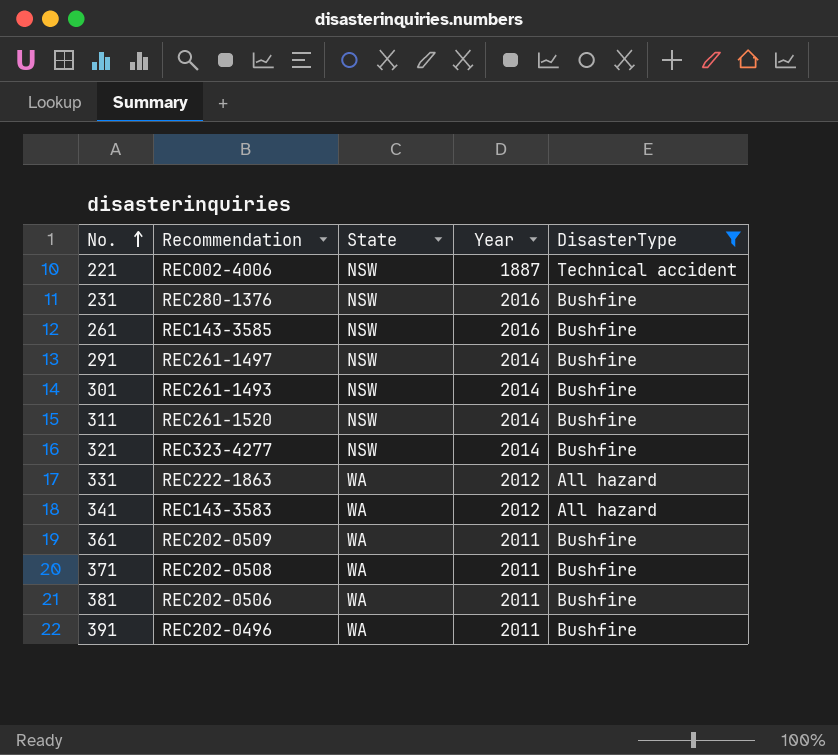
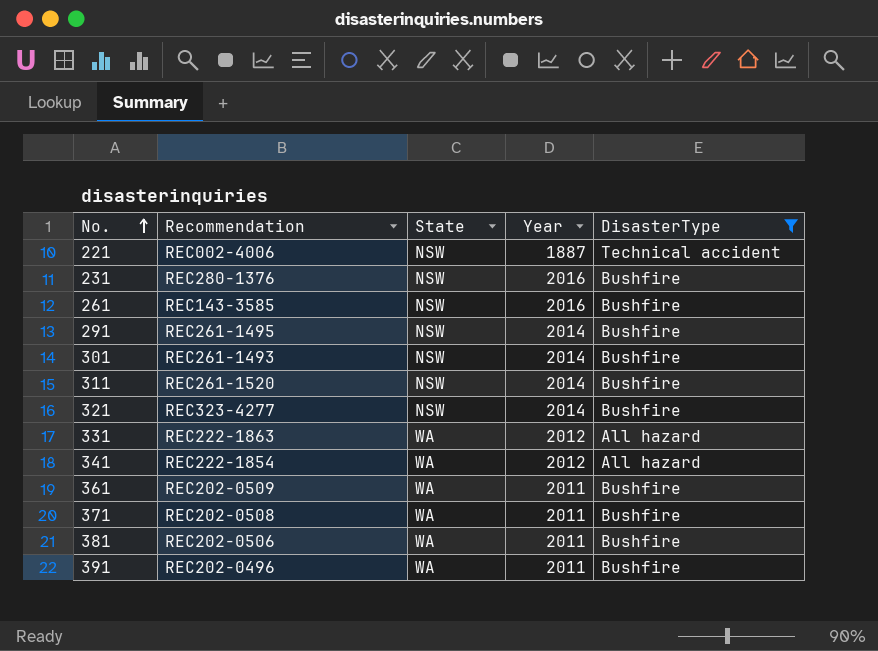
291 | Recommendation: REC261-1497 -> REC261-1495
341 | Recommendation: REC143-3583 -> REC222-1854

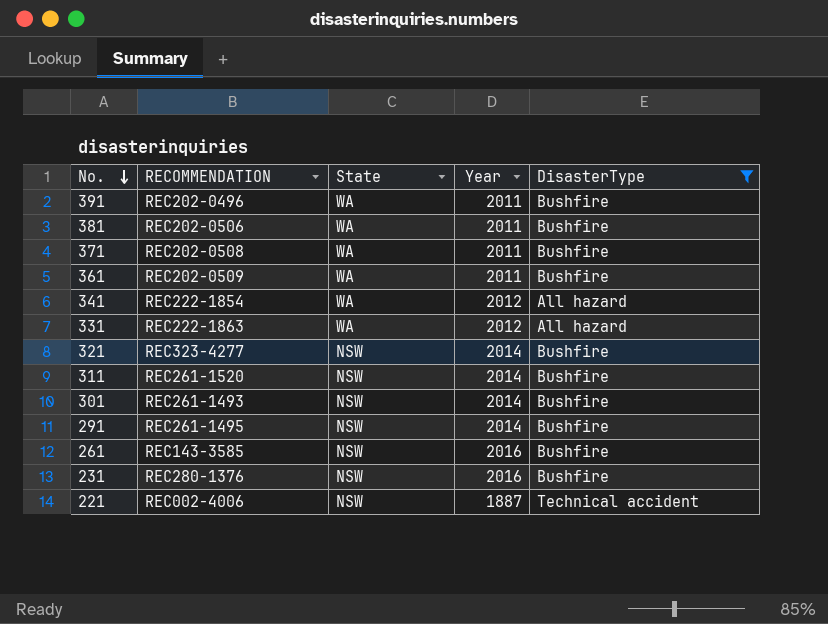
row order: No. ascending -> No. descending
column name: Recommendation -> RECOMMENDATION

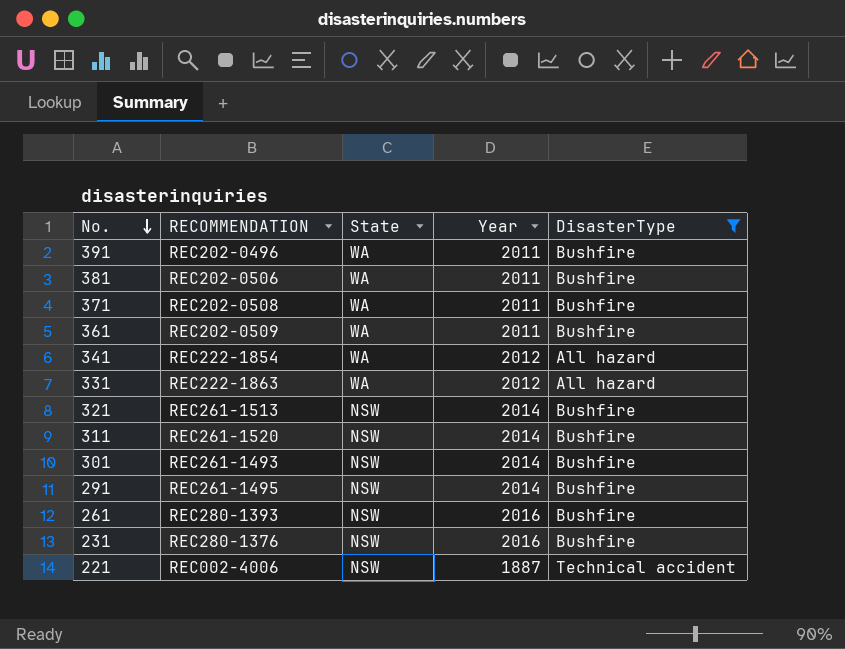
321 | RECOMMENDATION: REC323-4277 -> REC261-1513
261 | RECOMMENDATION: REC143-3585 -> REC280-1393

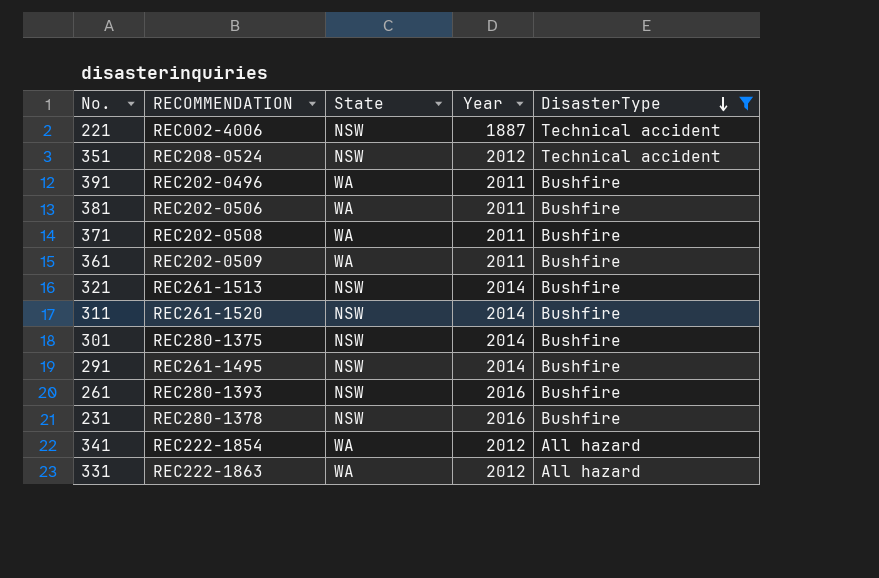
row order: No. descending -> DisasterType descending
row 351: none -> REC208-0524 | NSW | 2012 | Technical accident
301 | RECOMMENDATION: REC261-1493 -> REC280-1375
231 | RECOMMENDATION: REC280-1376 -> REC280-1378

